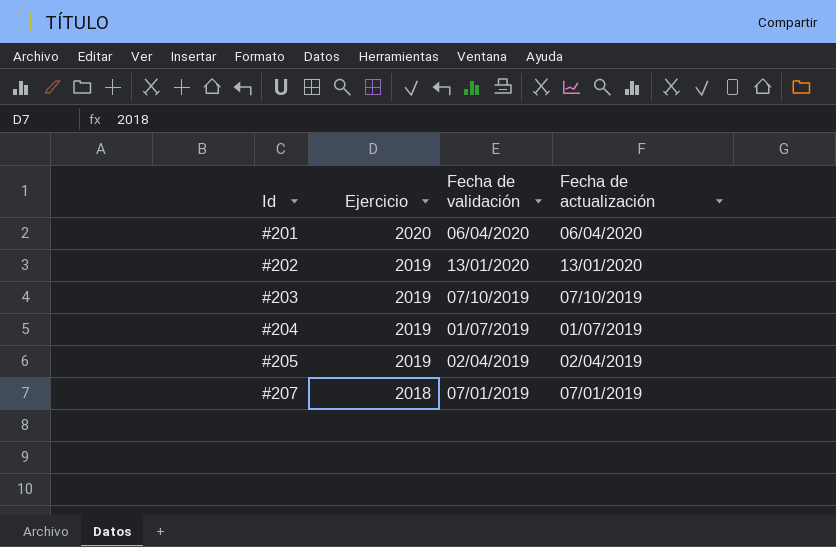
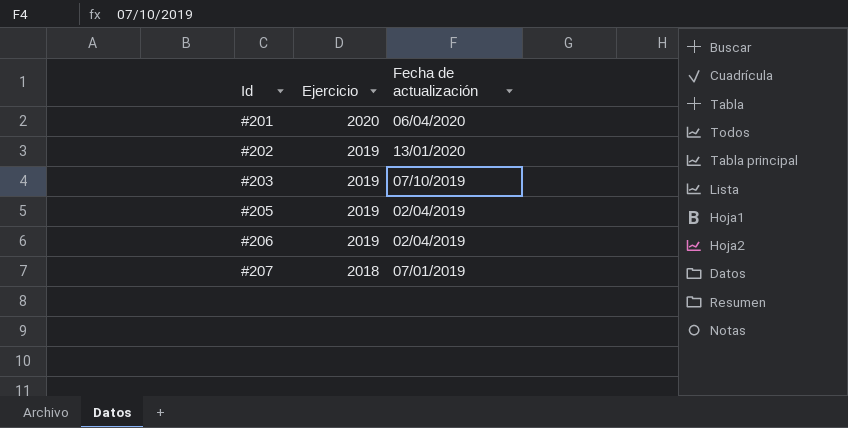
column Fecha de validación | position: 3 -> none
row #204: 2019 | 01/07/2019 | 01/07/2019 -> none
row #206: none -> 2019 | 02/04/2019

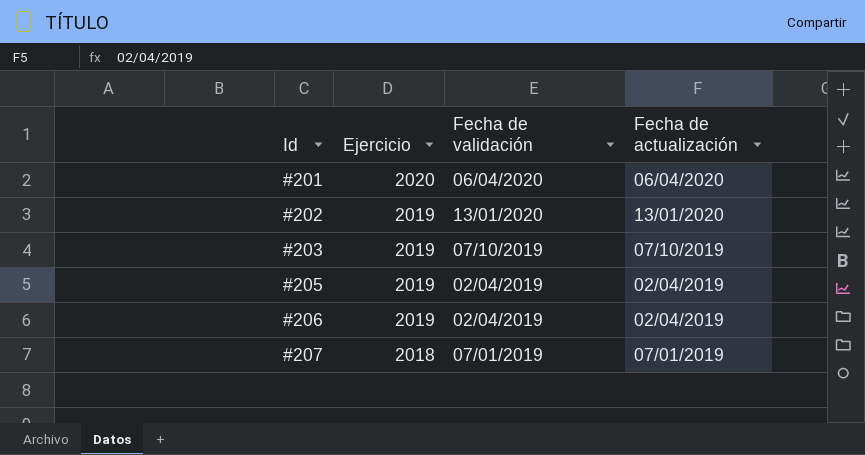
column Fecha de validación | position: none -> 3

